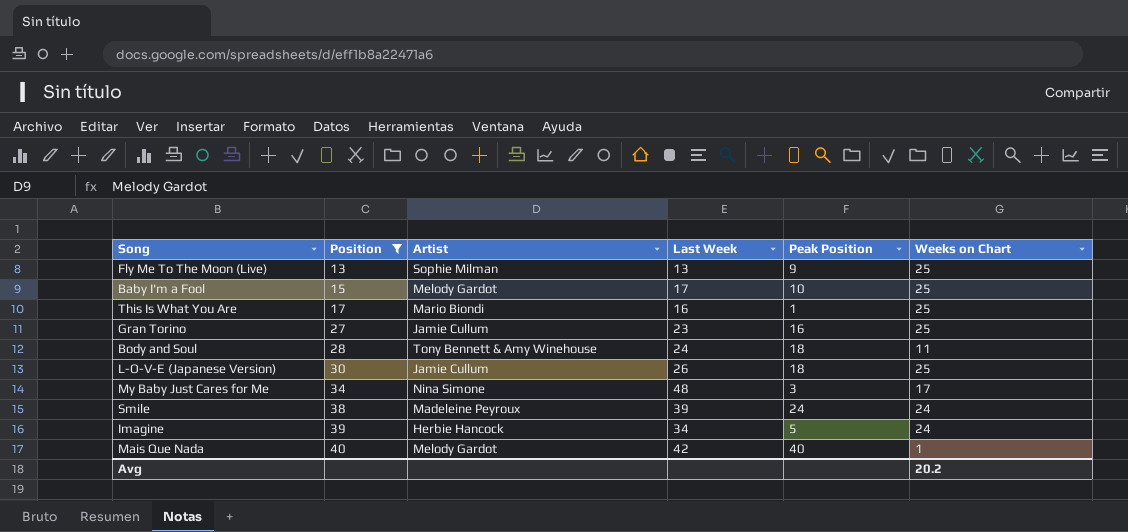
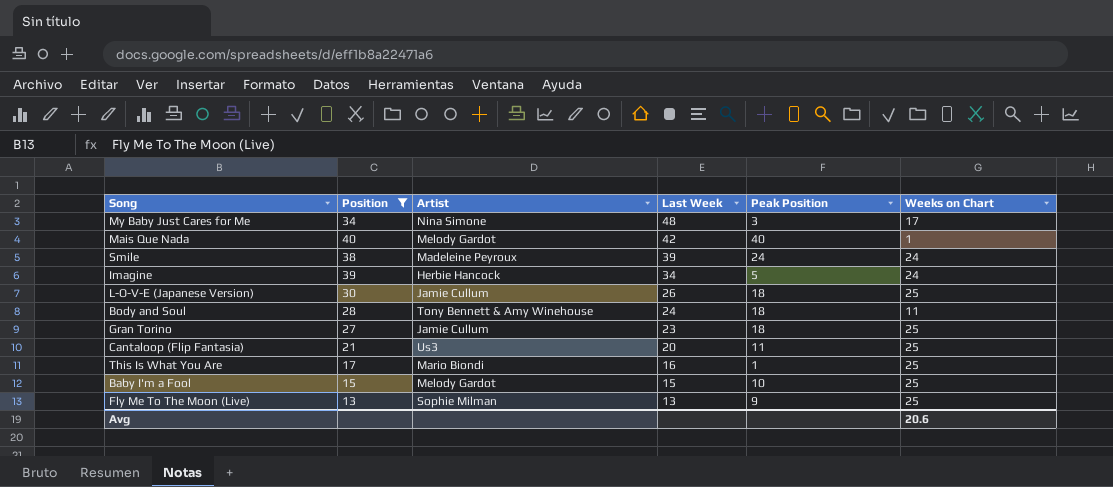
row order: Position ascending -> Last Week descending
Gran Torino | Peak Position: 16 -> 18
row Cantaloop (Flip Fantasia): none -> 21 | Us3 | 20 | 11 | 25
Baby I'm a Fool | Last Week: 17 -> 15
Avg | Weeks on Chart: 20.2 -> 20.6

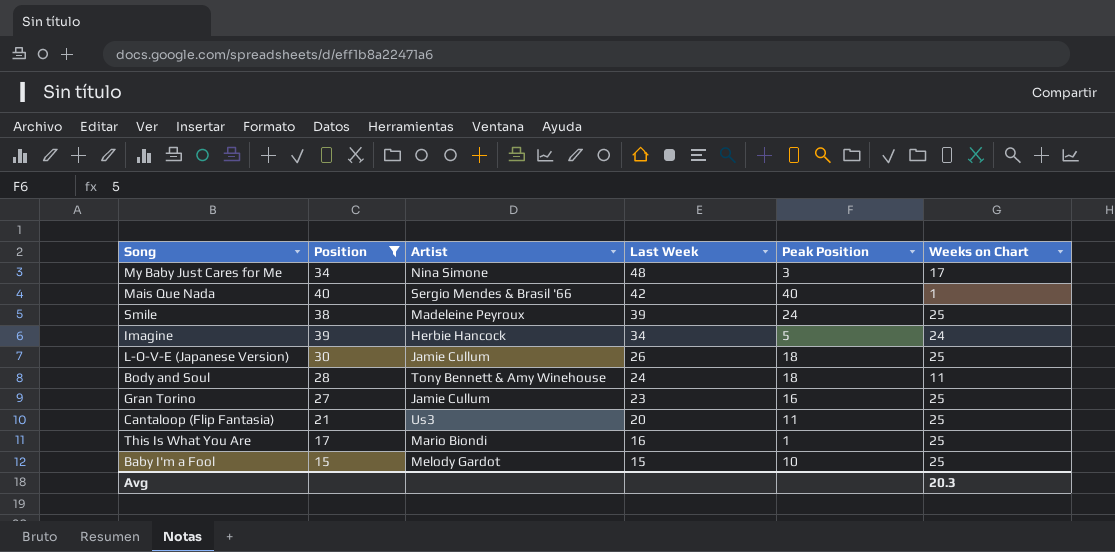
row Fly Me To The Moon (Live): 13 | Sophie Milman | 13 | 9 | 25 -> none
Mais Que Nada | Artist: Melody Gardot -> Sergio Mendes & Brasil '66
Smile | Weeks on Chart: 24 -> 25
Gran Torino | Peak Position: 18 -> 16
Avg | Weeks on Chart: 20.6 -> 20.3

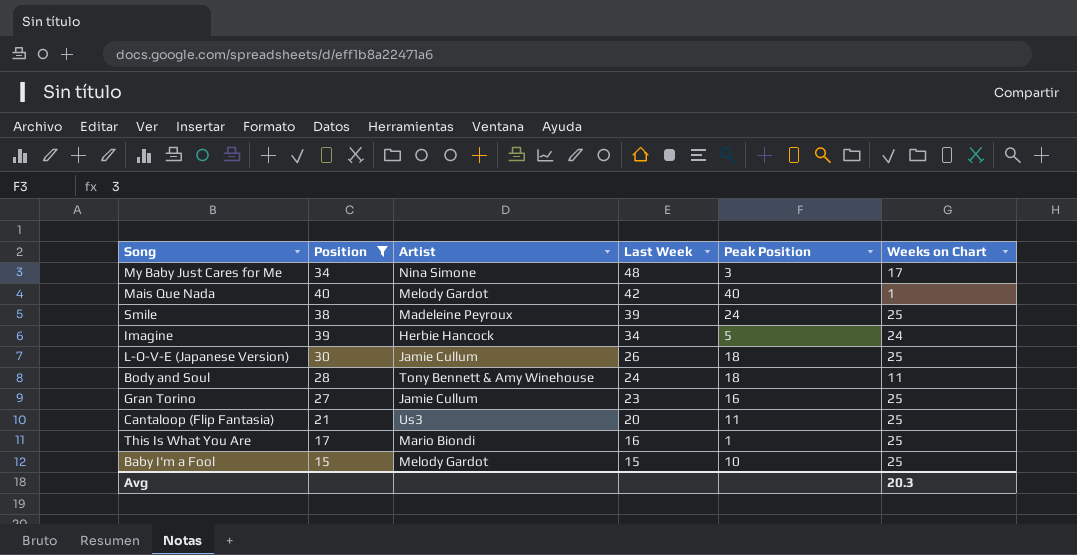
Mais Que Nada | Artist: Sergio Mendes & Brasil '66 -> Melody Gardot

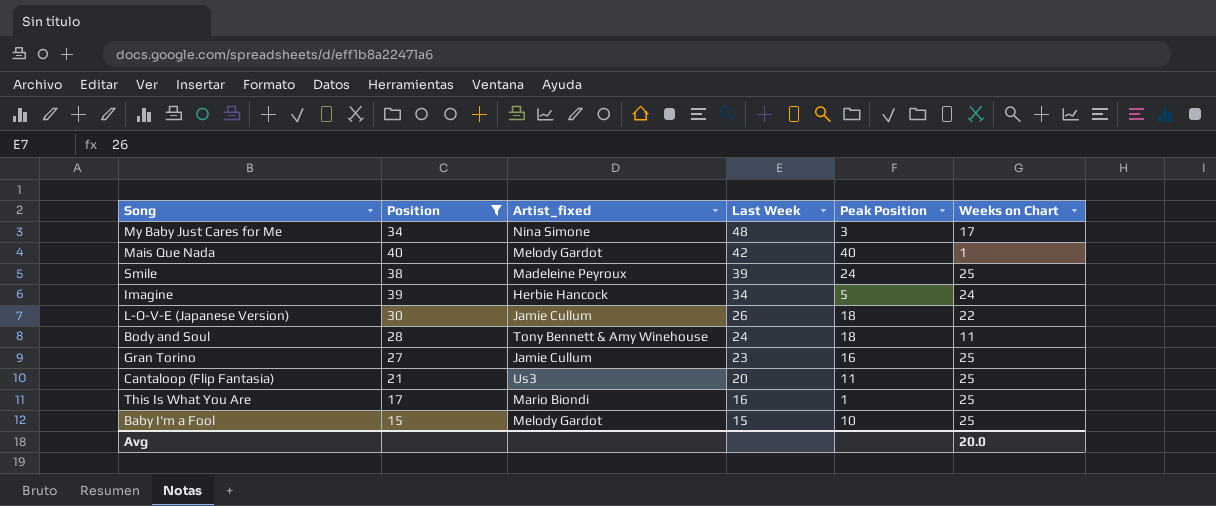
column name: Artist -> Artist_fixed
L-O-V-E (Japanese Version) | Weeks on Chart: 25 -> 22
Avg | Weeks on Chart: 20.3 -> 20.0

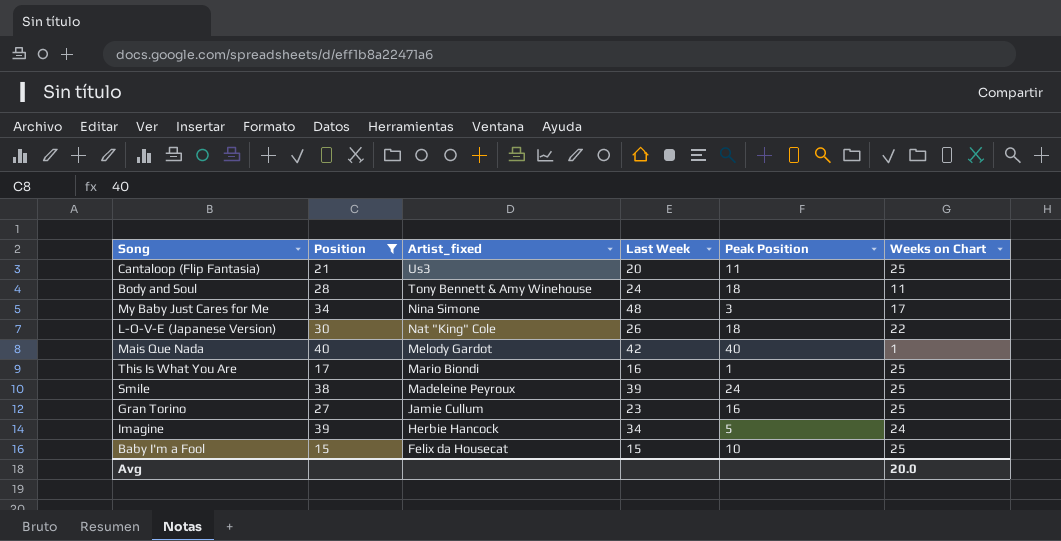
row order: Last Week descending -> Artist_fixed descending
L-O-V-E (Japanese Version) | Artist_fixed: Jamie Cullum -> Nat "King" Cole
Baby I'm a Fool | Artist_fixed: Melody Gardot -> Felix da Housecat

